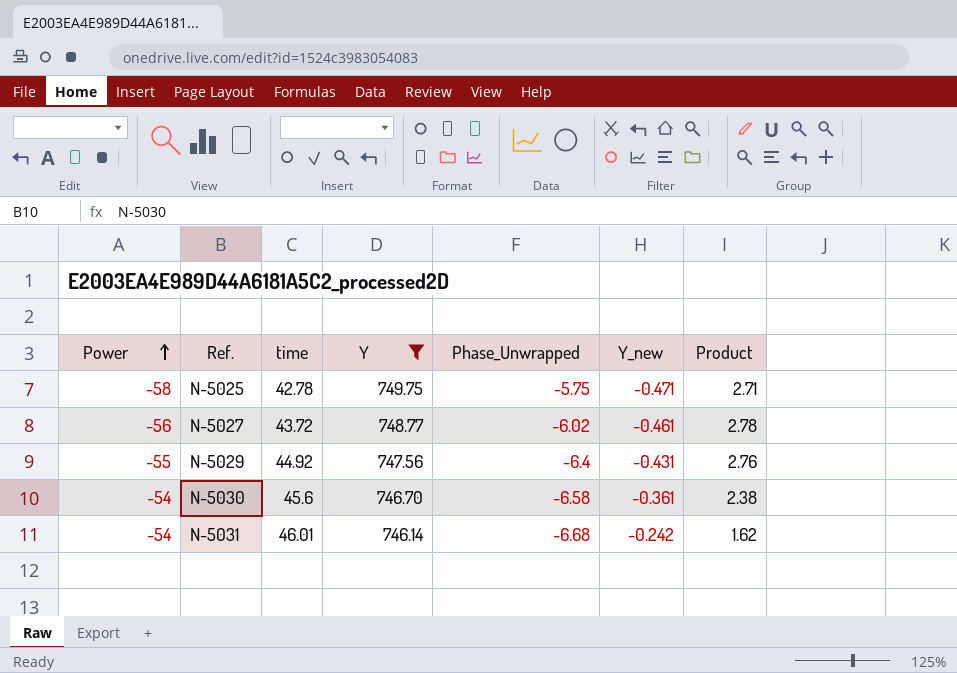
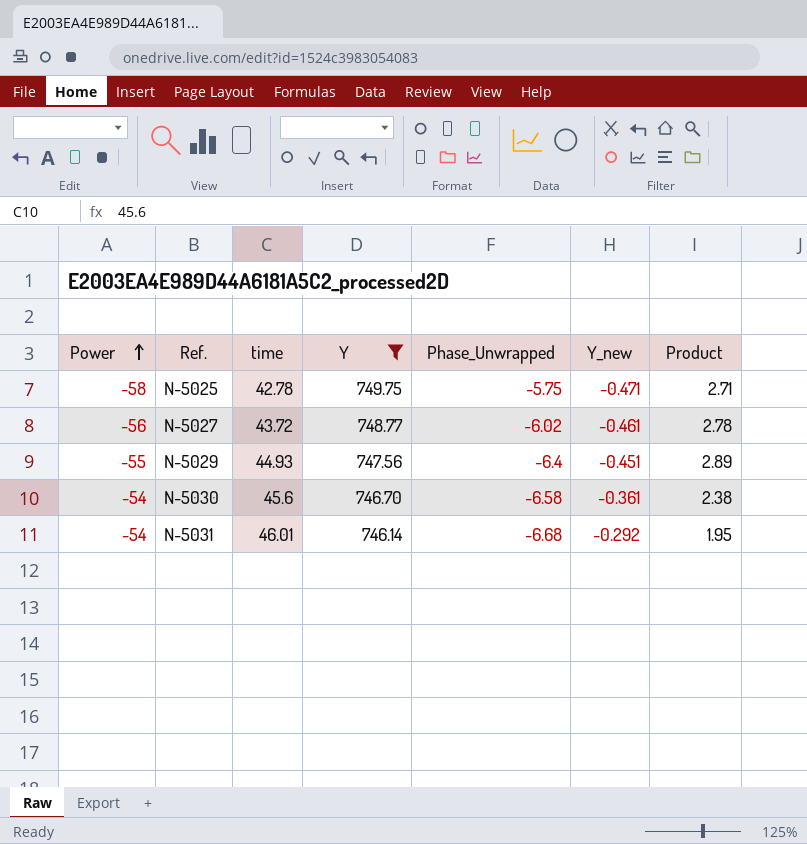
N-5029 | time: 44.92 -> 44.93
N-5029 | Y_new: -0.431 -> -0.451
N-5029 | Product: 2.76 -> 2.89
N-5031 | Y_new: -0.242 -> -0.292
N-5031 | Product: 1.62 -> 1.95

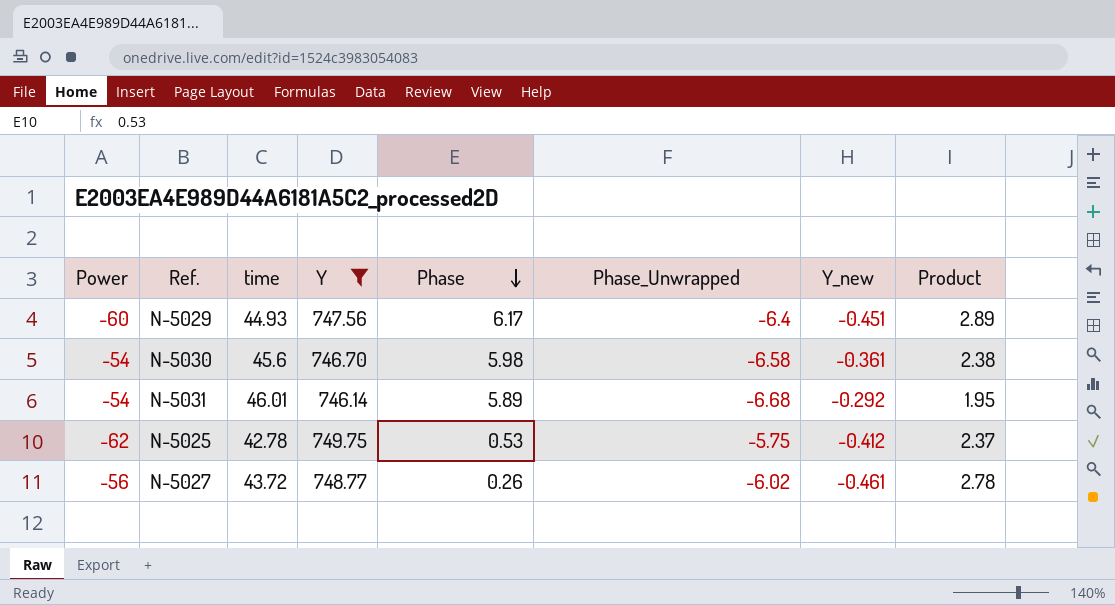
row order: Power ascending -> Phase descending
column Phase | position: none -> 5
N-5029 | Power: -55 -> -60
N-5025 | Power: -58 -> -62
N-5025 | Y_new: -0.471 -> -0.412
N-5025 | Product: 2.71 -> 2.37

